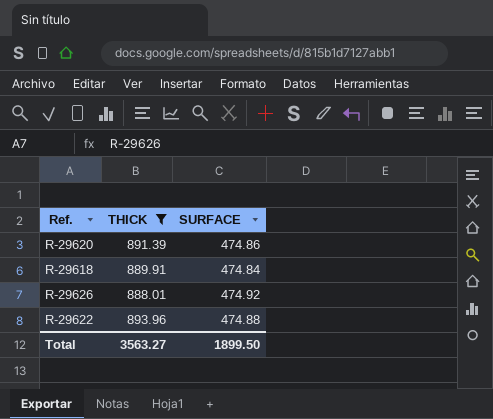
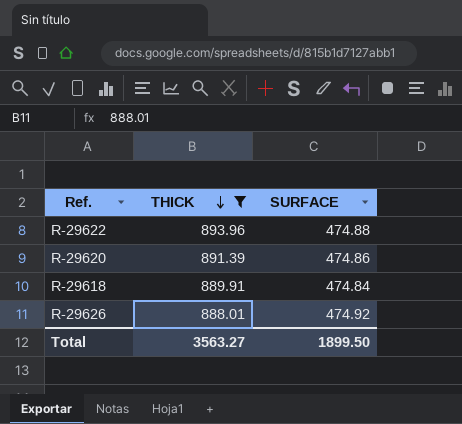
row order: none -> THICK descending

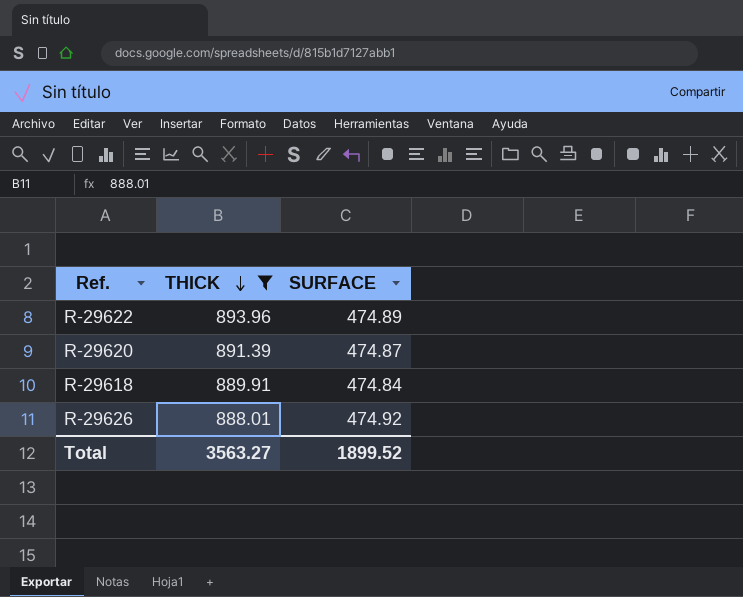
R-29622 | SURFACE: 474.88 -> 474.89
R-29620 | SURFACE: 474.86 -> 474.87
Total | SURFACE: 1899.50 -> 1899.52

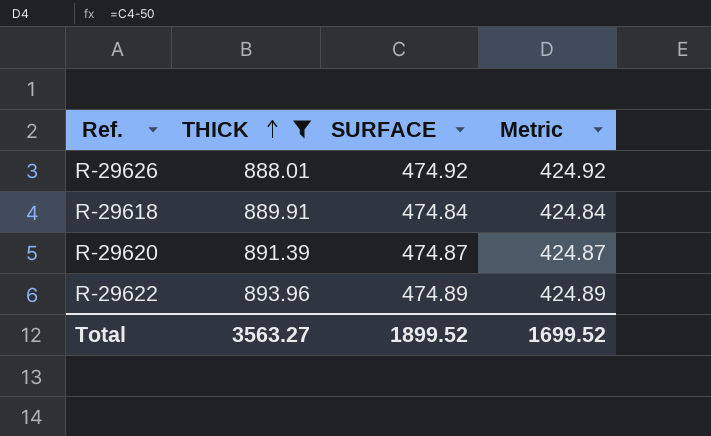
row order: THICK descending -> THICK ascending
column Metric | formula: none -> [SURFACE] - 50

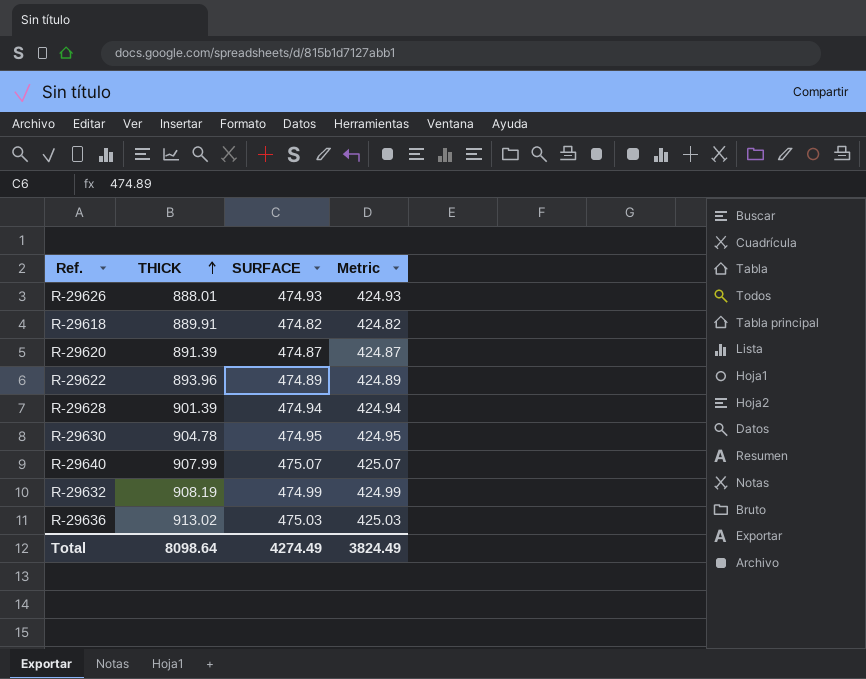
filter: THICK <= 893.96 -> none
R-29626 | SURFACE: 474.92 -> 474.93
R-29626 | Metric: 424.92 -> 424.93
R-29618 | SURFACE: 474.84 -> 474.82
R-29618 | Metric: 424.84 -> 424.82
Total | THICK: 3563.27 -> 8098.64
Total | SURFACE: 1899.52 -> 4274.49
Total | Metric: 1699.52 -> 3824.49

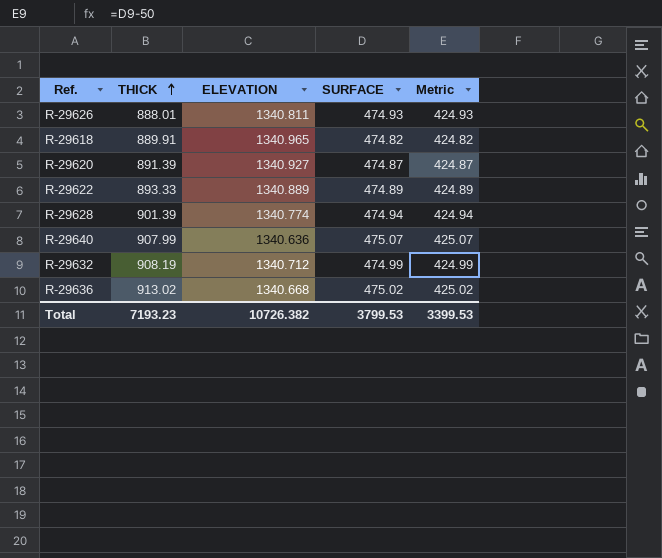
column ELEVATION | position: none -> 3
row R-29630: 904.78 | 474.95 | 424.95 -> none
R-29622 | THICK: 893.96 -> 893.33
R-29636 | SURFACE: 475.03 -> 475.02
R-29636 | Metric: 425.03 -> 425.02
Total | THICK: 8098.64 -> 7193.23
Total | SURFACE: 4274.49 -> 3799.53
Total | Metric: 3824.49 -> 3399.53

